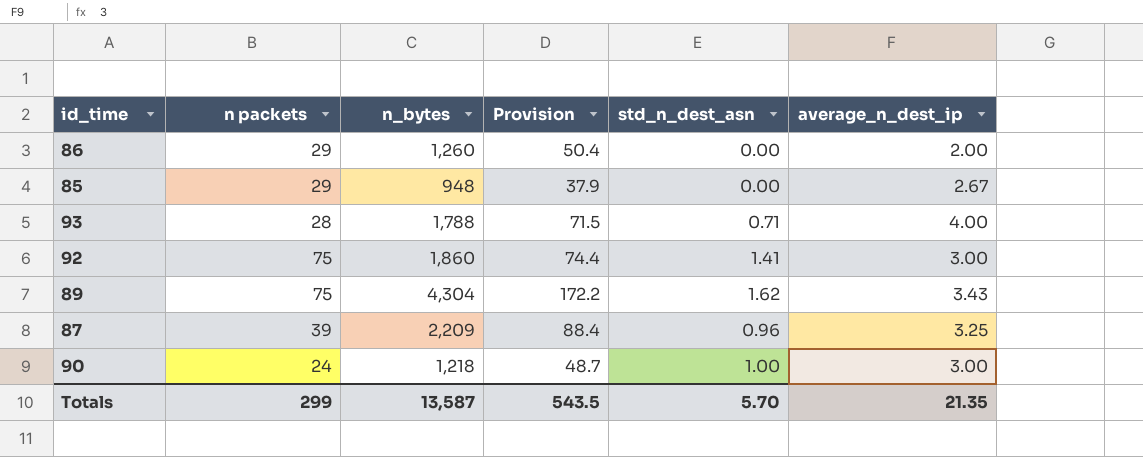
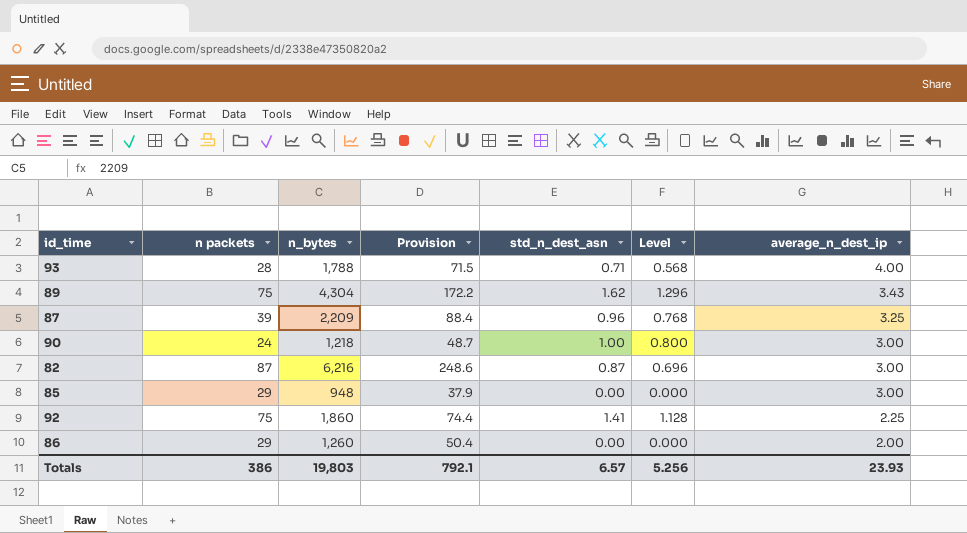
row order: none -> average_n_dest_ip descending
column Level | formula: none -> [std_n_dest_asn] * 0.8
row 82: none -> 87 | 6,216 | 248.6 | 0.87 | 0.696 | 3.00
85 | average_n_dest_ip: 2.67 -> 3.00
92 | average_n_dest_ip: 3.00 -> 2.25
Totals | n packets: 299 -> 386
Totals | n_bytes: 13,587 -> 19,803
Totals | Provision: 543.5 -> 792.1
Totals | std_n_dest_asn: 5.70 -> 6.57
Totals | average_n_dest_ip: 21.35 -> 23.93

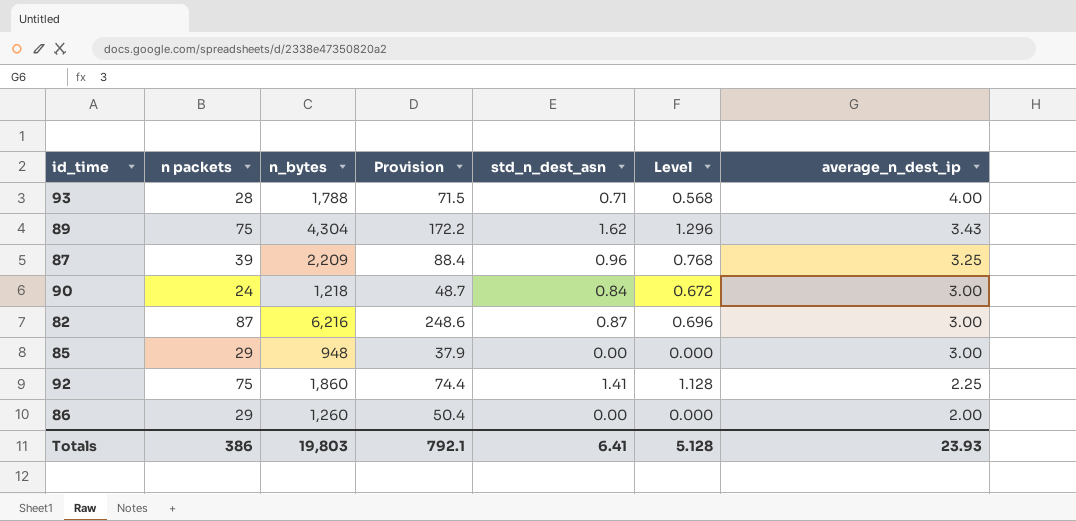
90 | std_n_dest_asn: 1.00 -> 0.84
90 | Level: 0.800 -> 0.672
Totals | std_n_dest_asn: 6.57 -> 6.41
Totals | Level: 5.256 -> 5.128

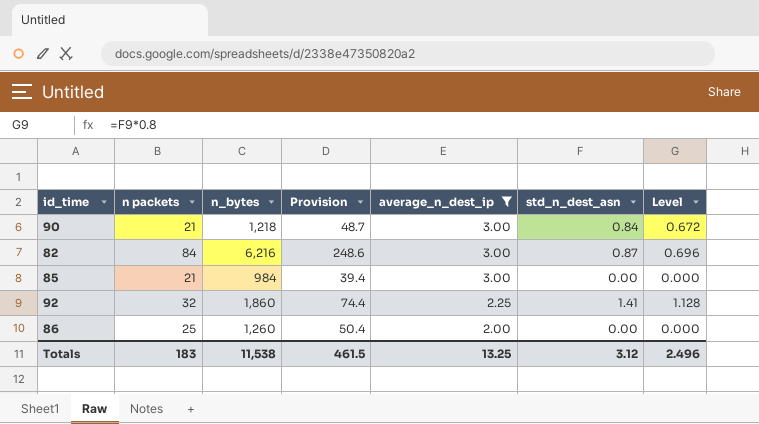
filter: none -> average_n_dest_ip <= 3.00
column average_n_dest_ip | position: 7 -> 5
90 | n packets: 24 -> 21
82 | n packets: 87 -> 84
85 | n packets: 29 -> 21
85 | n_bytes: 948 -> 984
85 | Provision: 37.9 -> 39.4
92 | n packets: 75 -> 32
86 | n packets: 29 -> 25
Totals | n packets: 386 -> 183
Totals | n_bytes: 19,803 -> 11,538
Totals | Provision: 792.1 -> 461.5
Totals | average_n_dest_ip: 23.93 -> 13.25
Totals | std_n_dest_asn: 6.41 -> 3.12
Totals | Level: 5.128 -> 2.496

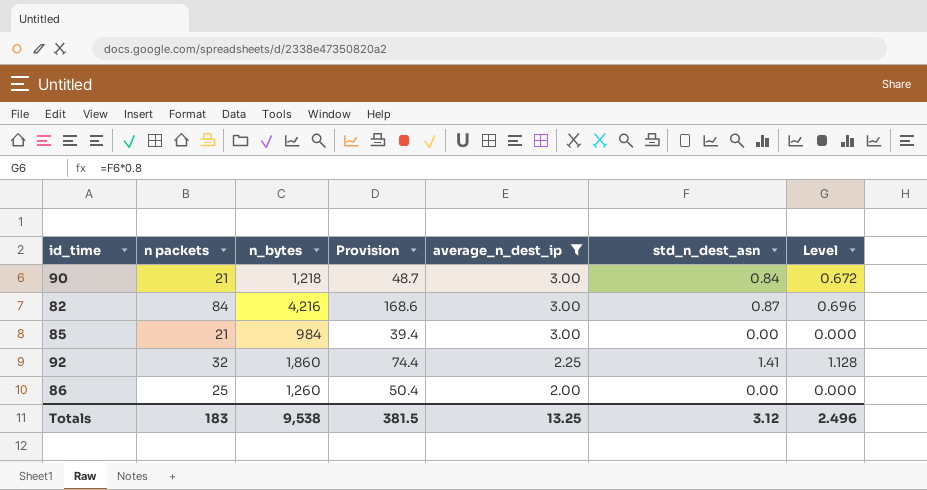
82 | n_bytes: 6,216 -> 4,216
82 | Provision: 248.6 -> 168.6
Totals | n_bytes: 11,538 -> 9,538
Totals | Provision: 461.5 -> 381.5

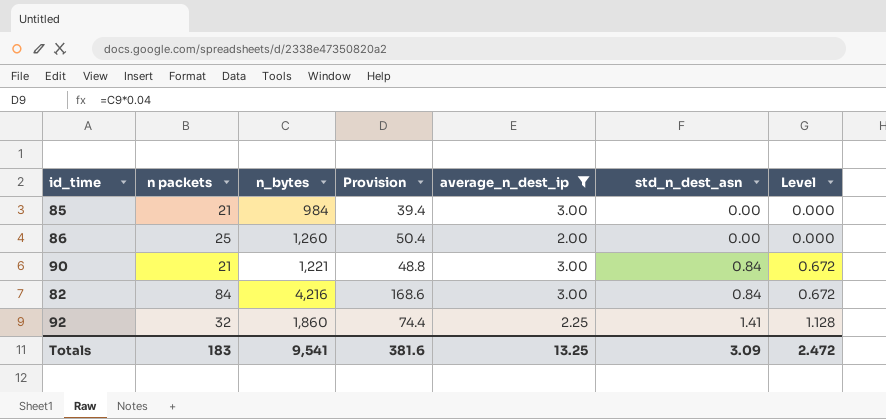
row order: average_n_dest_ip descending -> std_n_dest_asn ascending
90 | n_bytes: 1,218 -> 1,221
90 | Provision: 48.7 -> 48.8
82 | std_n_dest_asn: 0.87 -> 0.84
82 | Level: 0.696 -> 0.672
Totals | n_bytes: 9,538 -> 9,541
Totals | Provision: 381.5 -> 381.6
Totals | std_n_dest_asn: 3.12 -> 3.09
Totals | Level: 2.496 -> 2.472

